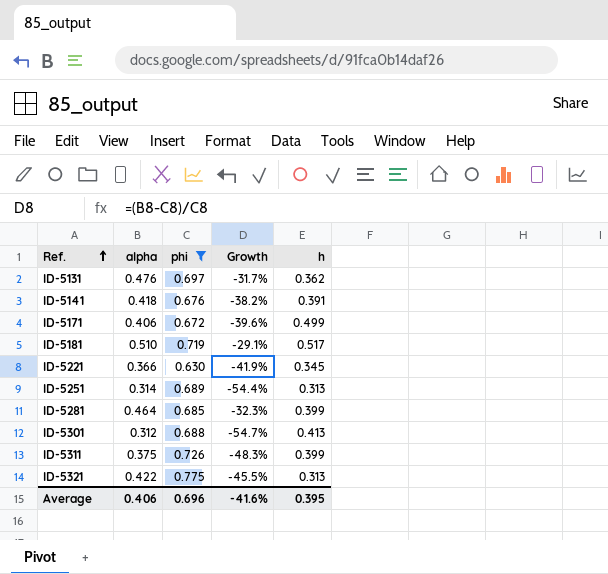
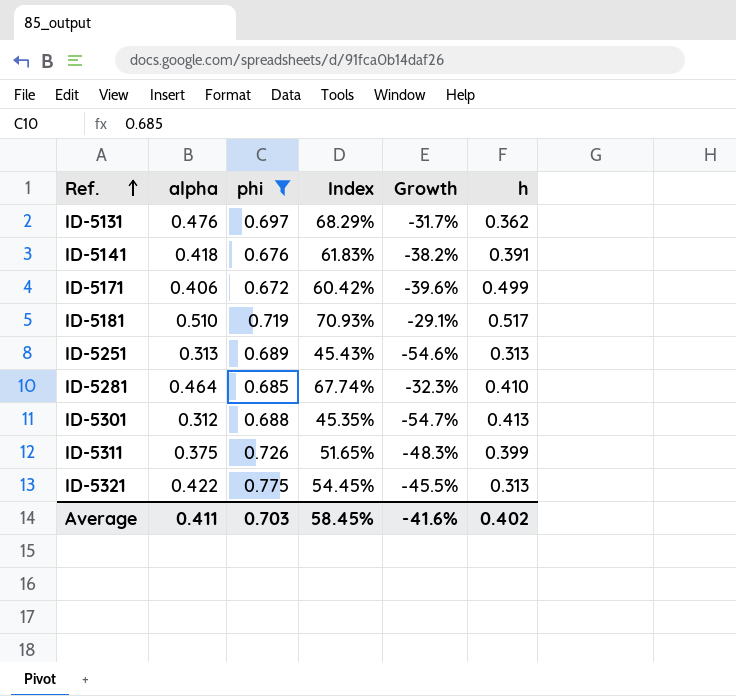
column Index | formula: none -> [alpha] / [phi]
row ID-5221: 0.366 | 0.630 | -41.9% | 0.345 -> none
ID-5251 | alpha: 0.314 -> 0.313
ID-5251 | Growth: -54.4% -> -54.6%
ID-5281 | h: 0.399 -> 0.410
Average | alpha: 0.406 -> 0.411
Average | phi: 0.696 -> 0.703
Average | h: 0.395 -> 0.402

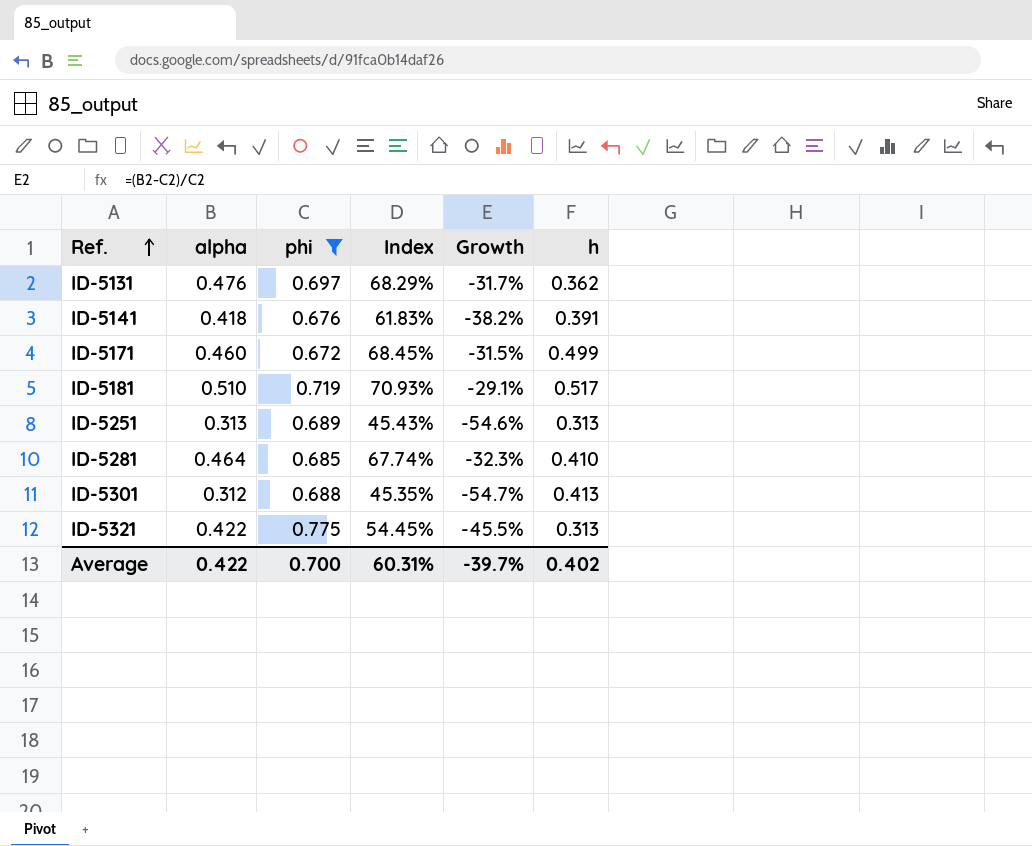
row ID-5311: 0.375 | 0.726 | 51.65% | -48.3% | 0.399 -> none
ID-5171 | alpha: 0.406 -> 0.460
ID-5171 | Index: 60.42% -> 68.45%
ID-5171 | Growth: -39.6% -> -31.5%
Average | alpha: 0.411 -> 0.422
Average | phi: 0.703 -> 0.700
Average | Index: 58.45% -> 60.31%
Average | Growth: -41.6% -> -39.7%

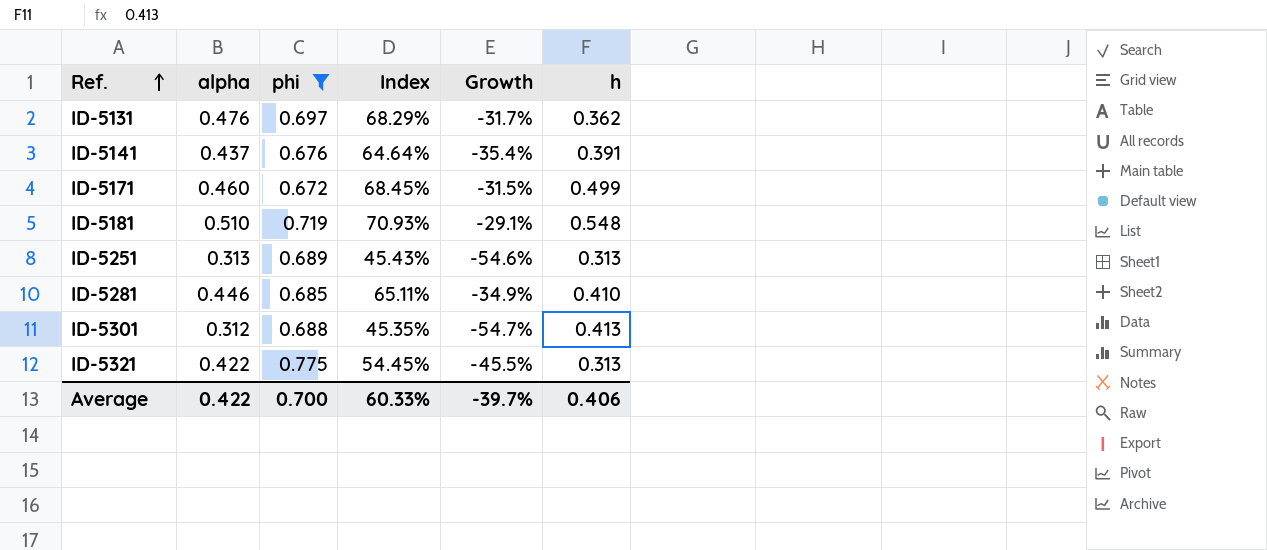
ID-5141 | alpha: 0.418 -> 0.437
ID-5141 | Index: 61.83% -> 64.64%
ID-5141 | Growth: -38.2% -> -35.4%
ID-5181 | h: 0.517 -> 0.548
ID-5281 | alpha: 0.464 -> 0.446
ID-5281 | Index: 67.74% -> 65.11%
ID-5281 | Growth: -32.3% -> -34.9%
Average | Index: 60.31% -> 60.33%
Average | h: 0.402 -> 0.406

